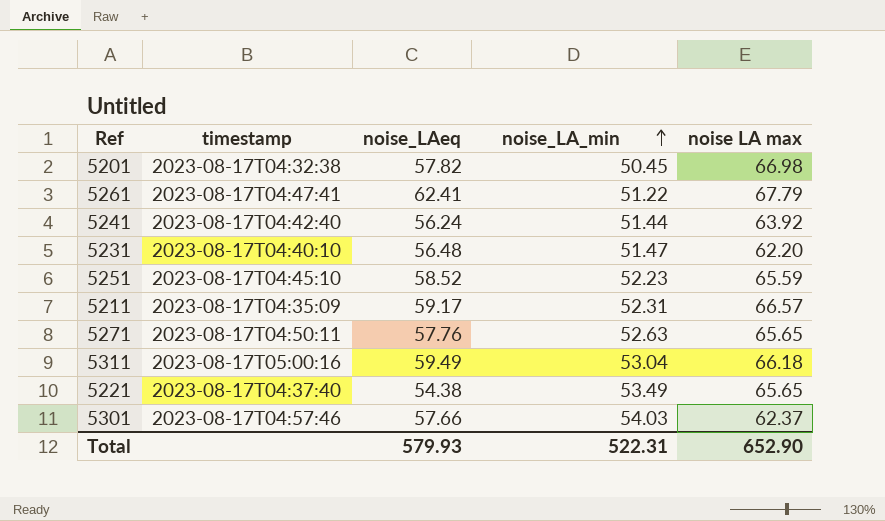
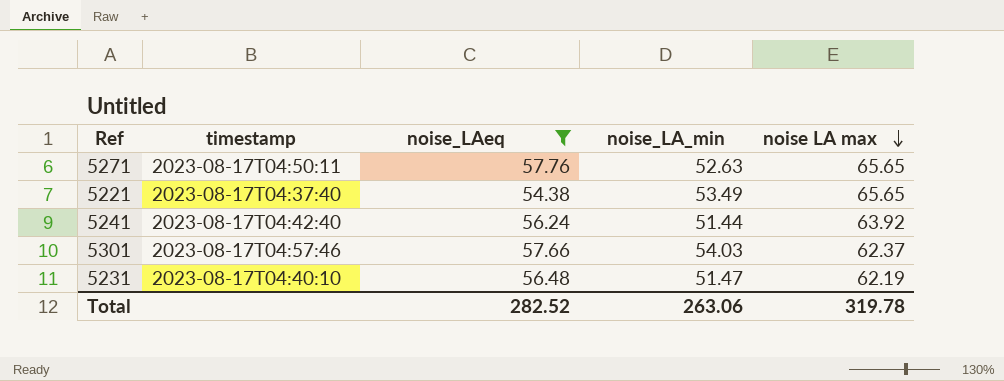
filter: none -> noise_LAeq <= 57.76
row order: noise_LA_min ascending -> noise LA max descending
5231 | noise LA max: 62.20 -> 62.19
Total | noise_LAeq: 579.93 -> 282.52
Total | noise_LA_min: 522.31 -> 263.06
Total | noise LA max: 652.90 -> 319.78

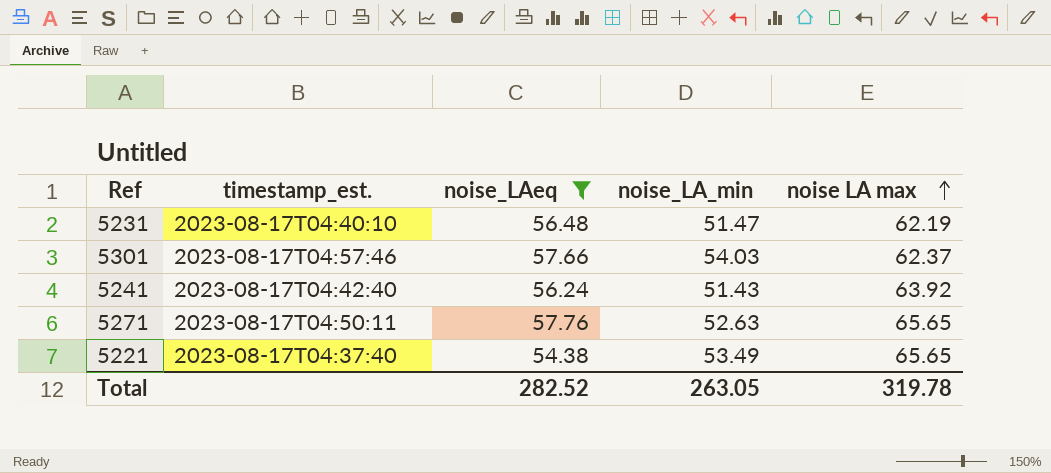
row order: noise LA max descending -> noise LA max ascending
column name: timestamp -> timestamp_est.
5241 | noise_LA_min: 51.44 -> 51.43
Total | noise_LA_min: 263.06 -> 263.05

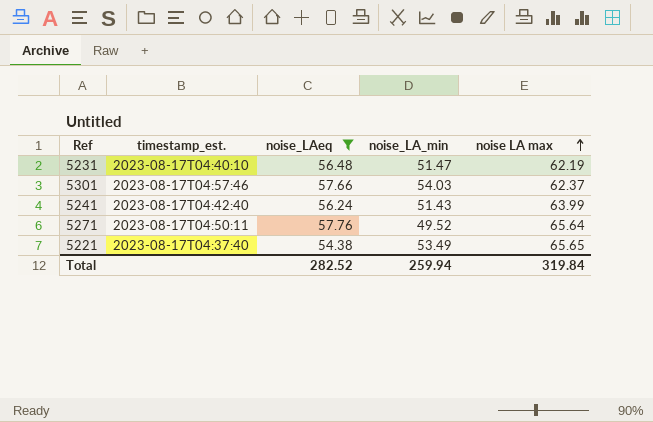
5241 | noise LA max: 63.92 -> 63.99
5271 | noise_LA_min: 52.63 -> 49.52
5271 | noise LA max: 65.65 -> 65.64
Total | noise_LA_min: 263.05 -> 259.94
Total | noise LA max: 319.78 -> 319.84

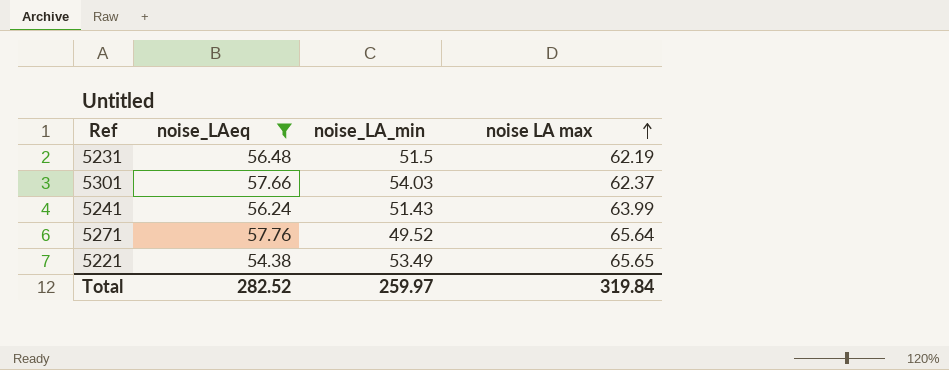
column timestamp_est. | position: 2 -> none
5231 | noise_LA_min: 51.47 -> 51.5
Total | noise_LA_min: 259.94 -> 259.97

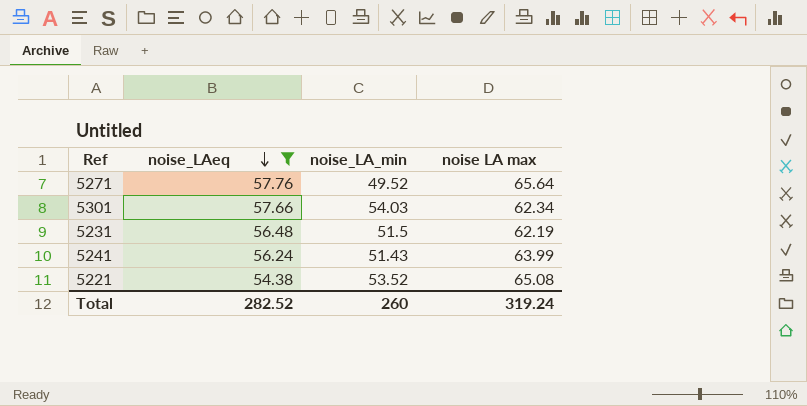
row order: noise LA max ascending -> noise_LAeq descending
5301 | noise LA max: 62.37 -> 62.34
5221 | noise_LA_min: 53.49 -> 53.52
5221 | noise LA max: 65.65 -> 65.08
Total | noise_LA_min: 259.97 -> 260
Total | noise LA max: 319.84 -> 319.24

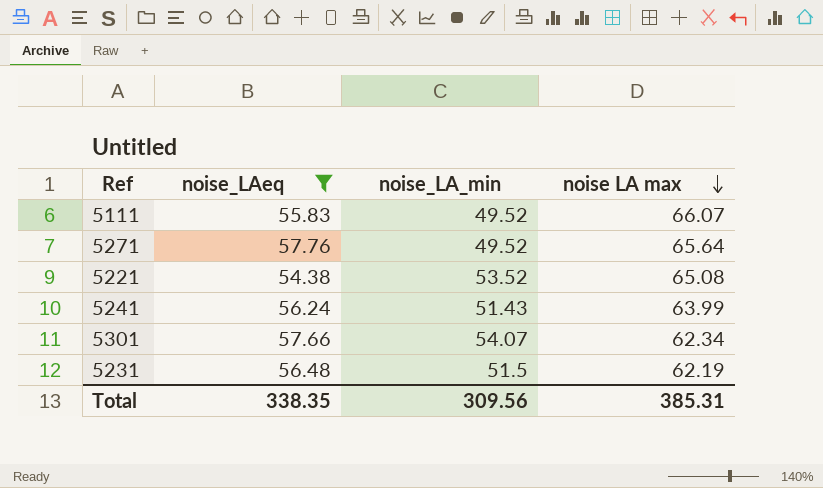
row order: noise_LAeq descending -> noise LA max descending
row 5111: none -> 55.83 | 49.52 | 66.07
5301 | noise_LA_min: 54.03 -> 54.07
Total | noise_LAeq: 282.52 -> 338.35
Total | noise_LA_min: 260 -> 309.56
Total | noise LA max: 319.24 -> 385.31

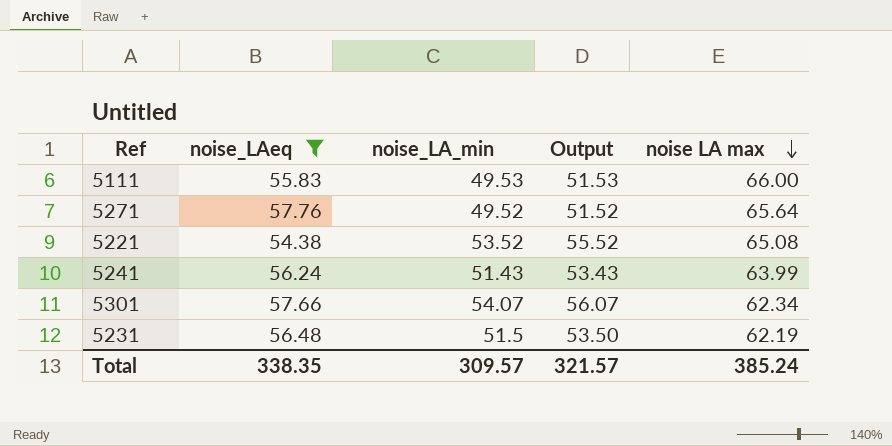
column Output | formula: none -> [noise_LA_min] + 2
5111 | noise_LA_min: 49.52 -> 49.53
5111 | noise LA max: 66.07 -> 66.00
Total | noise_LA_min: 309.56 -> 309.57
Total | noise LA max: 385.31 -> 385.24

